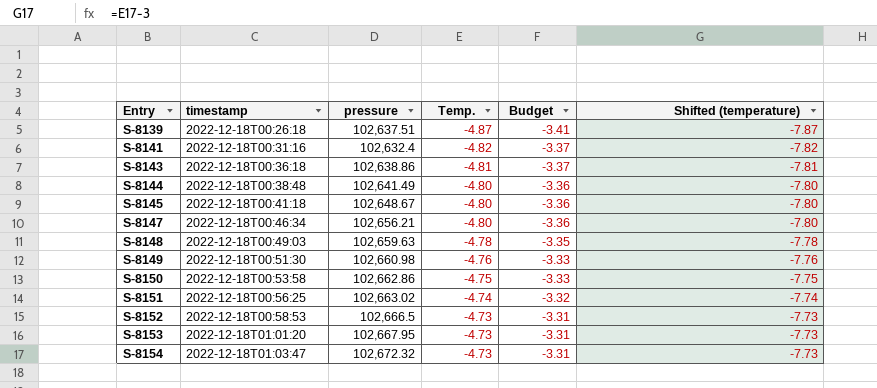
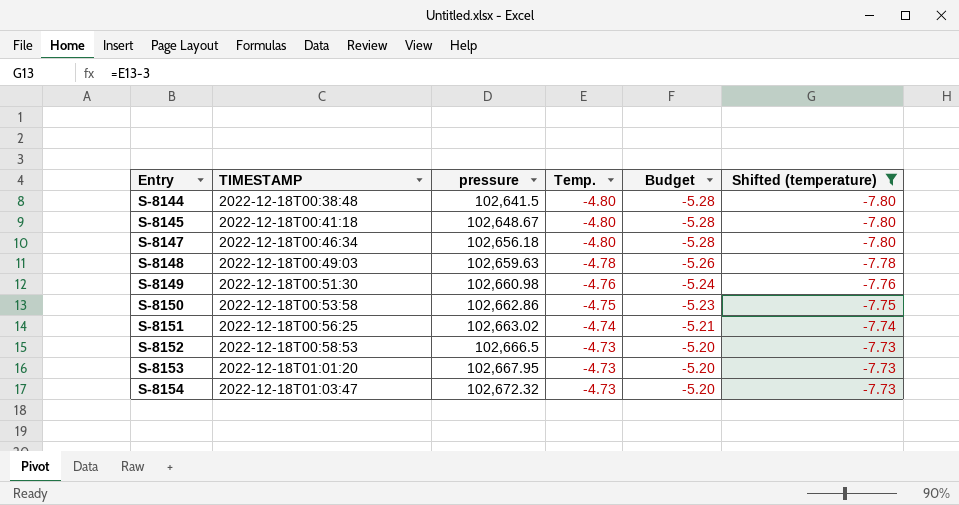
filter: none -> Shifted (temperature) >= -7.80
column name: timestamp -> TIMESTAMP
column Budget | formula: [Temp.] * 0.7 -> [Temp.] * 1.1
S-8144 | pressure: 102,641.49 -> 102,641.5
S-8147 | pressure: 102,656.21 -> 102,656.18

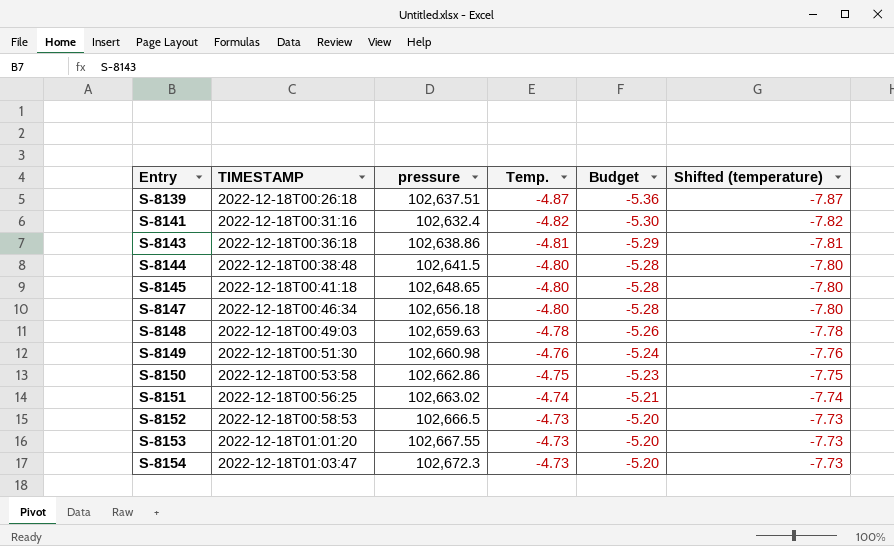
filter: Shifted (temperature) >= -7.80 -> none
S-8145 | pressure: 102,648.67 -> 102,648.65
S-8153 | pressure: 102,667.95 -> 102,667.55
S-8154 | pressure: 102,672.32 -> 102,672.3

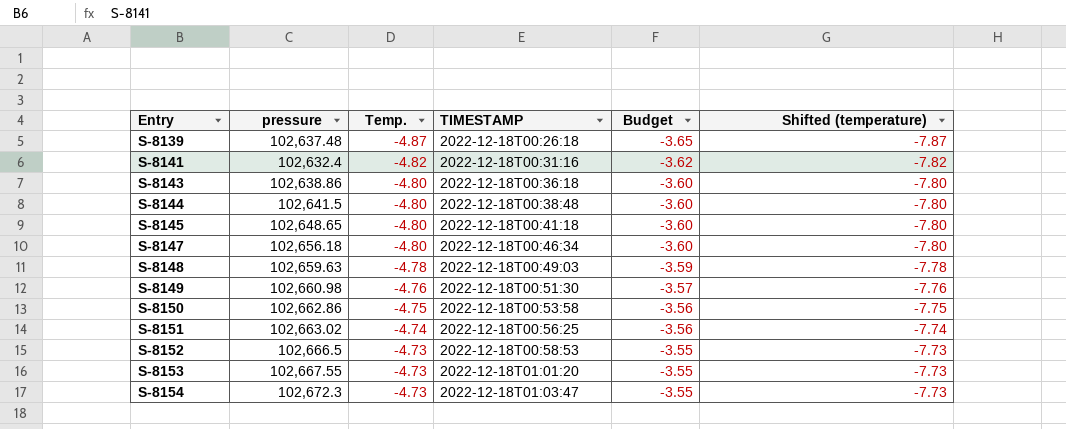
column TIMESTAMP | position: 2 -> 4
column Budget | formula: [Temp.] * 1.1 -> [Temp.] * 0.75
S-8139 | pressure: 102,637.51 -> 102,637.48
S-8143 | Temp.: -4.81 -> -4.80
S-8143 | Shifted (temperature): -7.81 -> -7.80

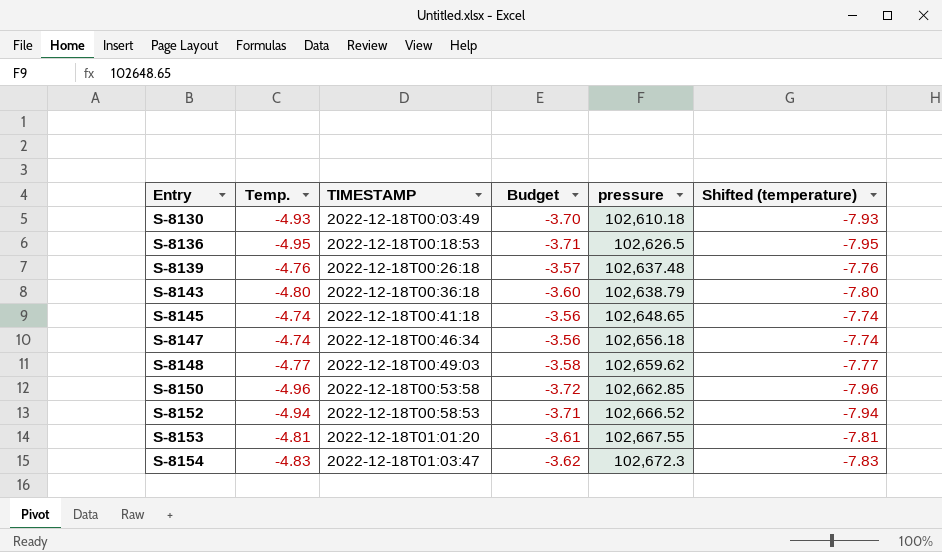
column pressure | position: 2 -> 5
row S-8141: 102,632.4 | -4.82 | 2022-12-18T00:31:16 | -3.62 | -7.82 -> none
row S-8144: 102,641.5 | -4.80 | 2022-12-18T00:38:48 | -3.60 | -7.80 -> none
row S-8149: 102,660.98 | -4.76 | 2022-12-18T00:51:30 | -3.57 | -7.76 -> none
row S-8151: 102,663.02 | -4.74 | 2022-12-18T00:56:25 | -3.56 | -7.74 -> none
row S-8130: none -> -4.93 | 2022-12-18T00:03:49 | -3.70 | 102,610.18 | -7.93
row S-8136: none -> -4.95 | 2022-12-18T00:18:53 | -3.71 | 102,626.5 | -7.95
S-8139 | Temp.: -4.87 -> -4.76
S-8139 | Budget: -3.65 -> -3.57
S-8139 | Shifted (temperature): -7.87 -> -7.76
S-8143 | pressure: 102,638.86 -> 102,638.79
S-8145 | Temp.: -4.80 -> -4.74
S-8145 | Budget: -3.60 -> -3.56
S-8145 | Shifted (temperature): -7.80 -> -7.74
S-8147 | Temp.: -4.80 -> -4.74
S-8147 | Budget: -3.60 -> -3.56
S-8147 | Shifted (temperature): -7.80 -> -7.74
S-8148 | Temp.: -4.78 -> -4.77
S-8148 | Budget: -3.59 -> -3.58
S-8148 | pressure: 102,659.63 -> 102,659.62
S-8148 | Shifted (temperature): -7.78 -> -7.77
S-8150 | Temp.: -4.75 -> -4.96
S-8150 | Budget: -3.56 -> -3.72
S-8150 | pressure: 102,662.86 -> 102,662.85
S-8150 | Shifted (temperature): -7.75 -> -7.96
S-8152 | Temp.: -4.73 -> -4.94
S-8152 | Budget: -3.55 -> -3.71
S-8152 | pressure: 102,666.5 -> 102,666.52
S-8152 | Shifted (temperature): -7.73 -> -7.94
S-8153 | Temp.: -4.73 -> -4.81
S-8153 | Budget: -3.55 -> -3.61
S-8153 | Shifted (temperature): -7.73 -> -7.81
S-8154 | Temp.: -4.73 -> -4.83
S-8154 | Budget: -3.55 -> -3.62
S-8154 | Shifted (temperature): -7.73 -> -7.83

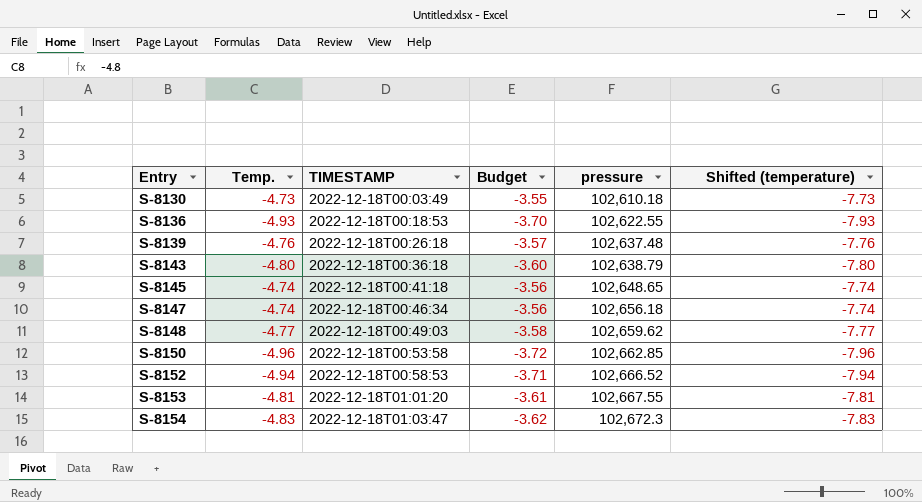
S-8130 | Temp.: -4.93 -> -4.73
S-8130 | Budget: -3.70 -> -3.55
S-8130 | Shifted (temperature): -7.93 -> -7.73
S-8136 | Temp.: -4.95 -> -4.93
S-8136 | Budget: -3.71 -> -3.70
S-8136 | pressure: 102,626.5 -> 102,622.55
S-8136 | Shifted (temperature): -7.95 -> -7.93

